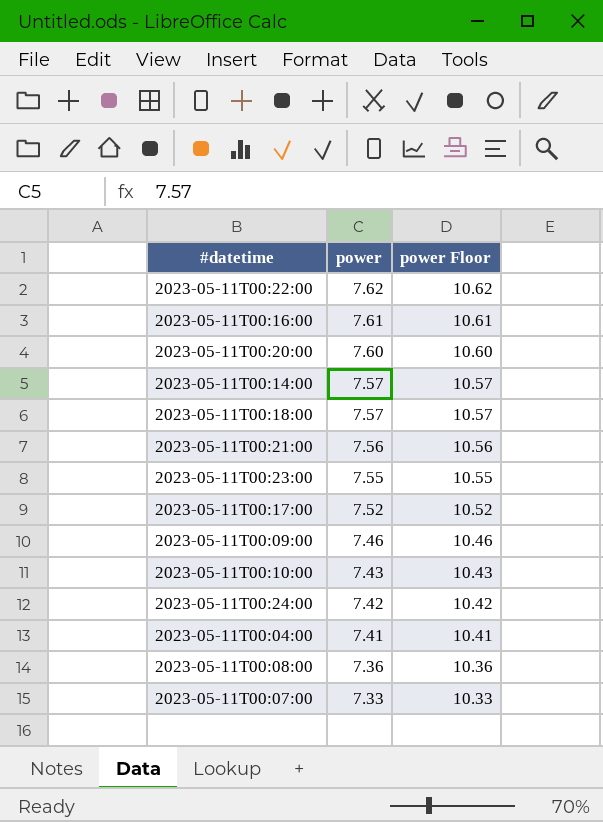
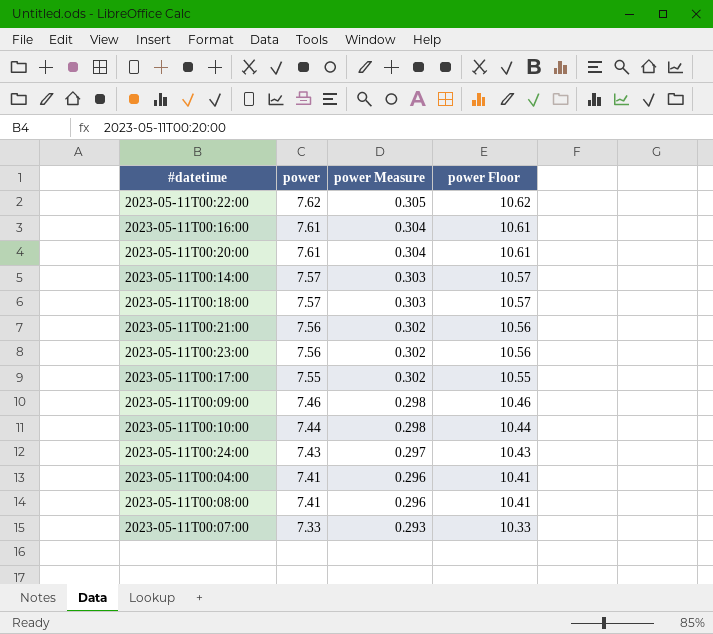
column power Measure | formula: none -> [power] * 0.04
2023-05-11T00:20:00 | power: 7.60 -> 7.61
2023-05-11T00:20:00 | power Floor: 10.60 -> 10.61
2023-05-11T00:23:00 | power: 7.55 -> 7.56
2023-05-11T00:23:00 | power Floor: 10.55 -> 10.56
2023-05-11T00:17:00 | power: 7.52 -> 7.55
2023-05-11T00:17:00 | power Floor: 10.52 -> 10.55
2023-05-11T00:10:00 | power: 7.43 -> 7.44
2023-05-11T00:10:00 | power Floor: 10.43 -> 10.44
2023-05-11T00:24:00 | power: 7.42 -> 7.43
2023-05-11T00:24:00 | power Floor: 10.42 -> 10.43
2023-05-11T00:08:00 | power: 7.36 -> 7.41
2023-05-11T00:08:00 | power Floor: 10.36 -> 10.41

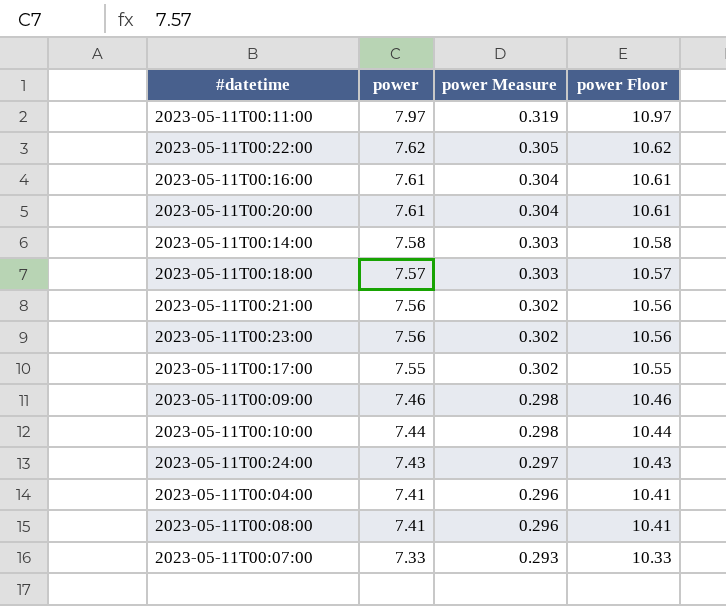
row 2023-05-11T00:11:00: none -> 7.97 | 0.319 | 10.97
2023-05-11T00:14:00 | power: 7.57 -> 7.58
2023-05-11T00:14:00 | power Floor: 10.57 -> 10.58

